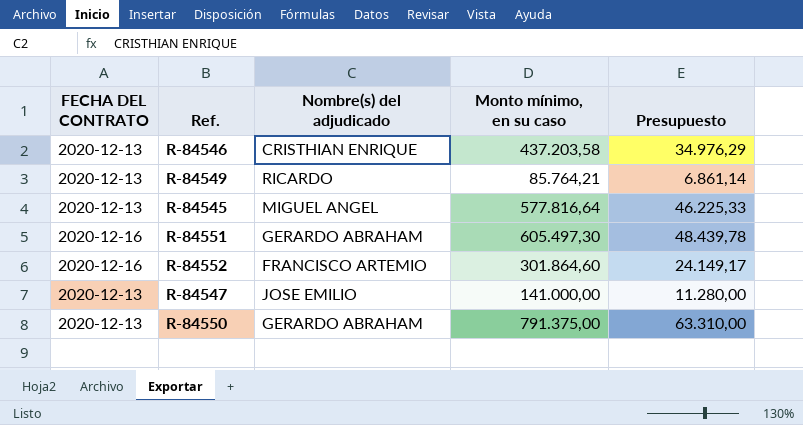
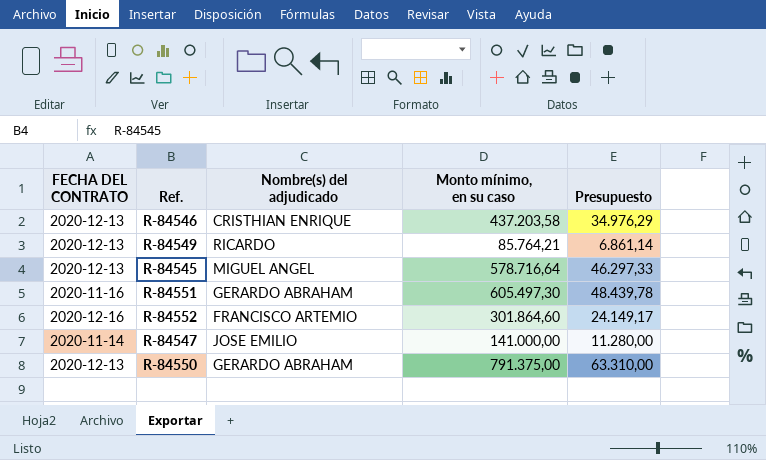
R-84545 | Monto mínimo, en su caso: 577.816,64 -> 578.716,64
R-84545 | Presupuesto: 46.225,33 -> 46.297,33
R-84551 | FECHA DEL CONTRATO: 2020-12-16 -> 2020-11-16
R-84547 | FECHA DEL CONTRATO: 2020-12-13 -> 2020-11-14

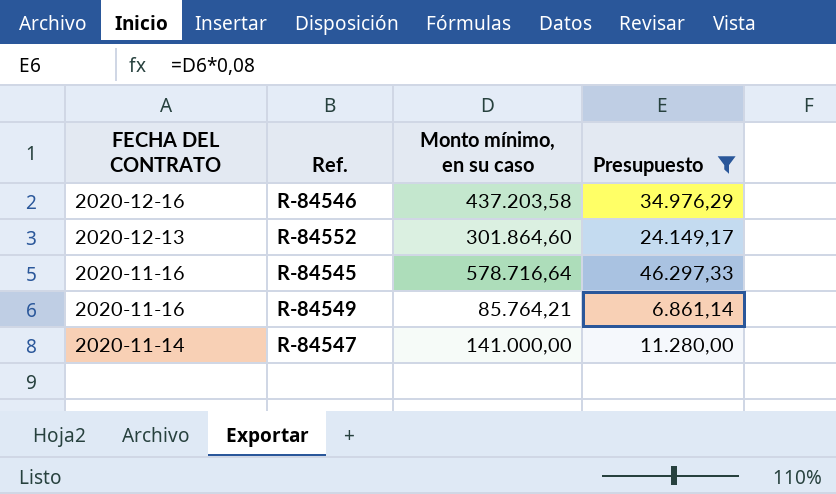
filter: none -> Presupuesto <= 46.297,33
row order: none -> FECHA DEL CONTRATO descending
column Nombre(s) del adjudicado | position: 3 -> none
R-84546 | FECHA DEL CONTRATO: 2020-12-13 -> 2020-12-16
R-84552 | FECHA DEL CONTRATO: 2020-12-16 -> 2020-12-13
R-84545 | FECHA DEL CONTRATO: 2020-12-13 -> 2020-11-16
R-84549 | FECHA DEL CONTRATO: 2020-12-13 -> 2020-11-16

